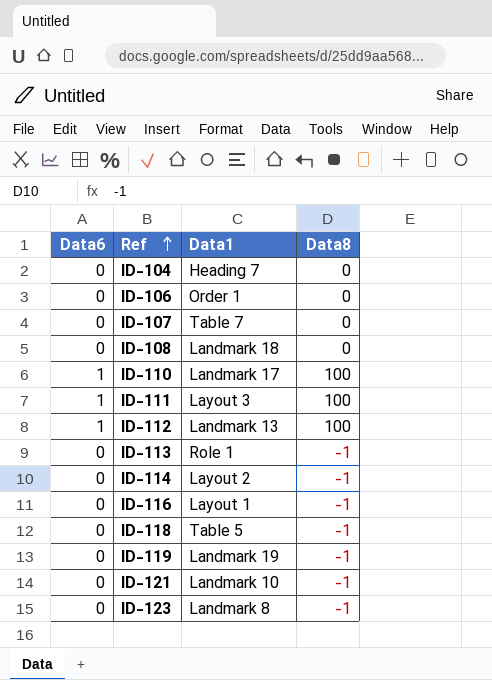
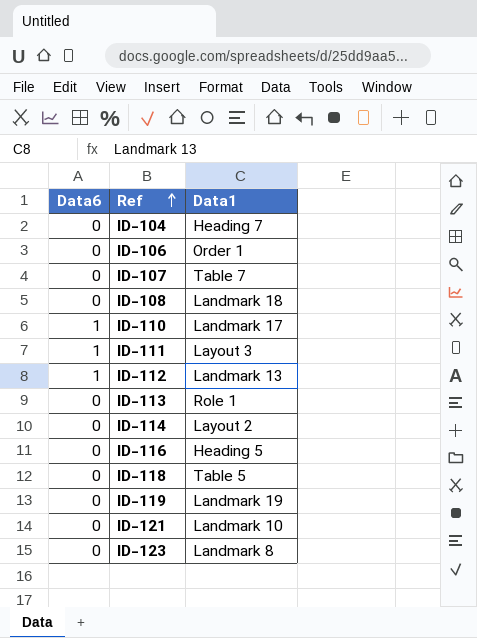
column Data8 | position: 4 -> none
ID-116 | Data1: Layout 1 -> Heading 5

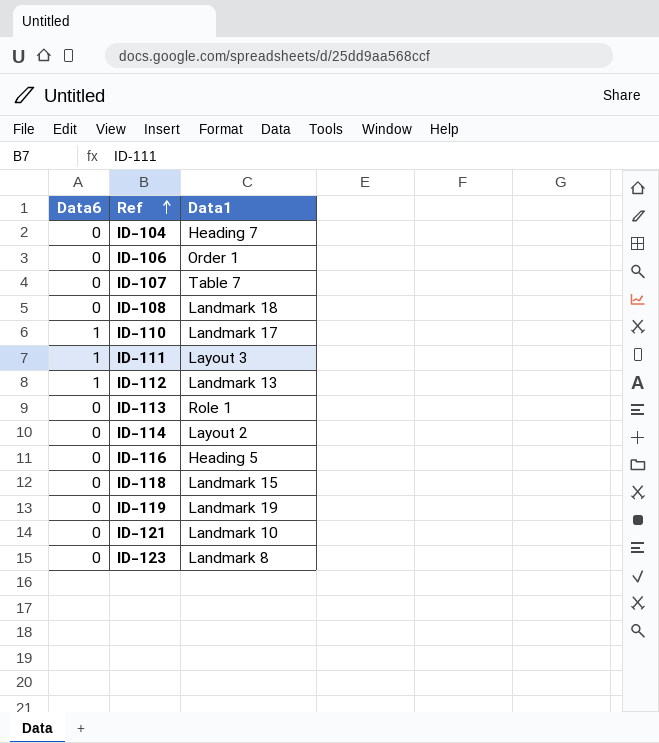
ID-118 | Data1: Table 5 -> Landmark 15

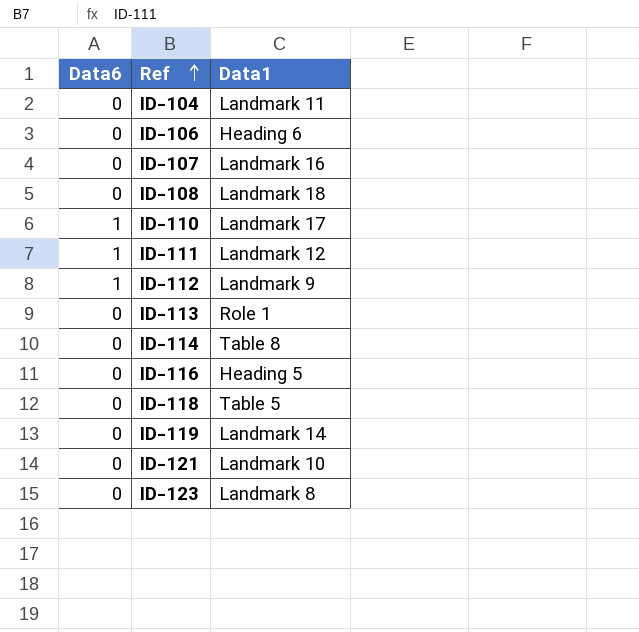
ID-104 | Data1: Heading 7 -> Landmark 11
ID-106 | Data1: Order 1 -> Heading 6
ID-107 | Data1: Table 7 -> Landmark 16
ID-111 | Data1: Layout 3 -> Landmark 12
ID-112 | Data1: Landmark 13 -> Landmark 9
ID-114 | Data1: Layout 2 -> Table 8
ID-118 | Data1: Landmark 15 -> Table 5
ID-119 | Data1: Landmark 19 -> Landmark 14

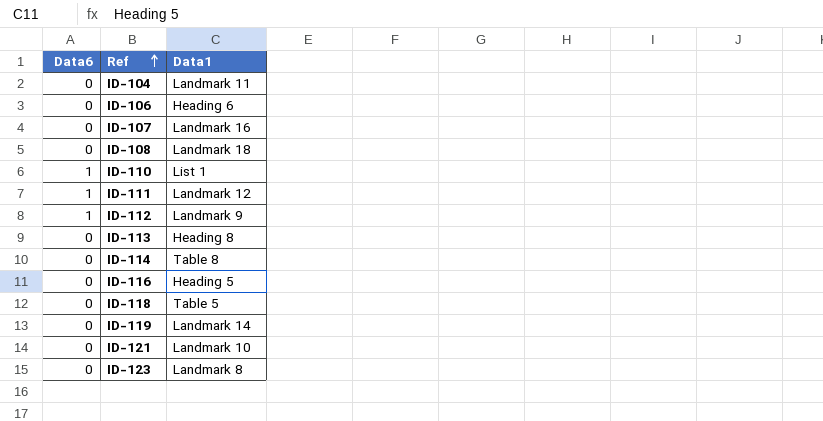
ID-110 | Data1: Landmark 17 -> List 1
ID-113 | Data1: Role 1 -> Heading 8

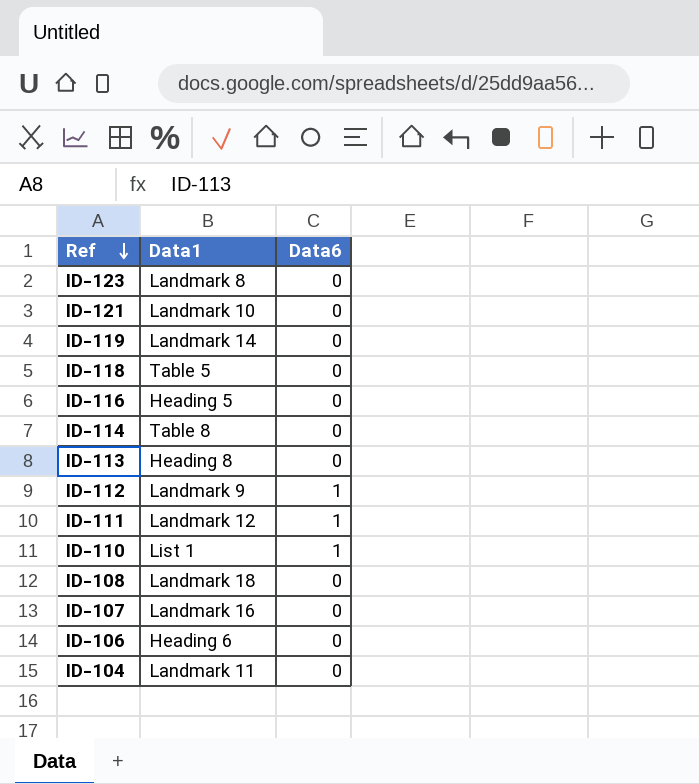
row order: Ref ascending -> Ref descending
column Data6 | position: 1 -> 3

